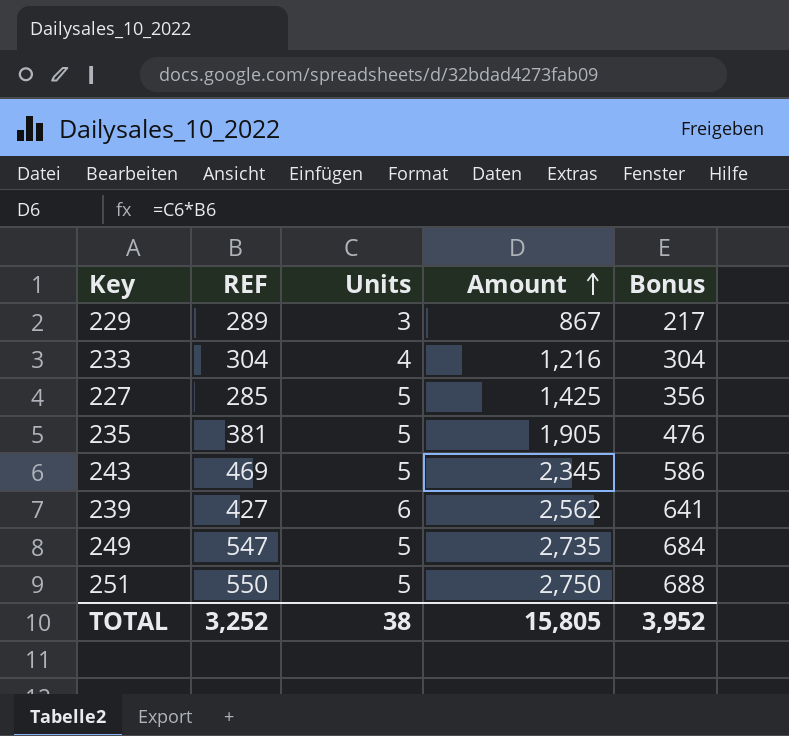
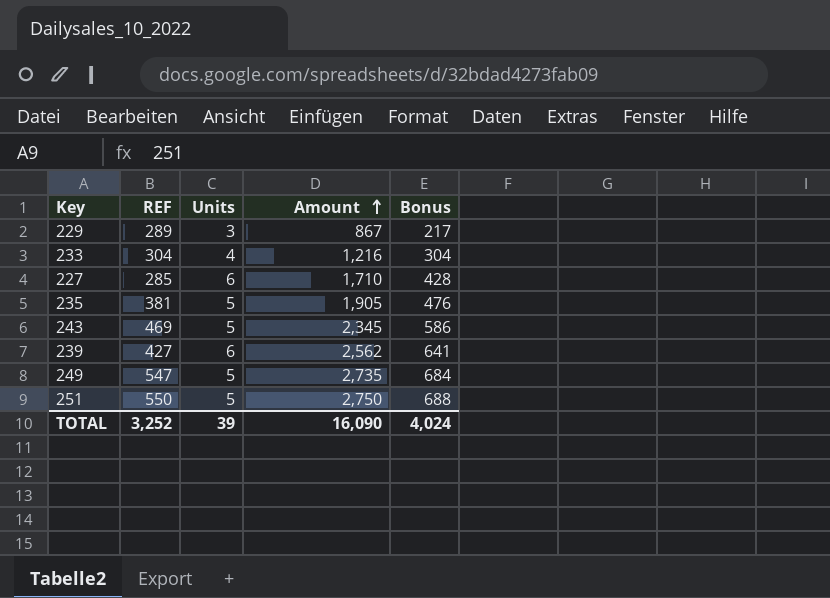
227 | Units: 5 -> 6
227 | Amount: 1,425 -> 1,710
227 | Bonus: 356 -> 428
TOTAL | Units: 38 -> 39
TOTAL | Amount: 15,805 -> 16,090
TOTAL | Bonus: 3,952 -> 4,024

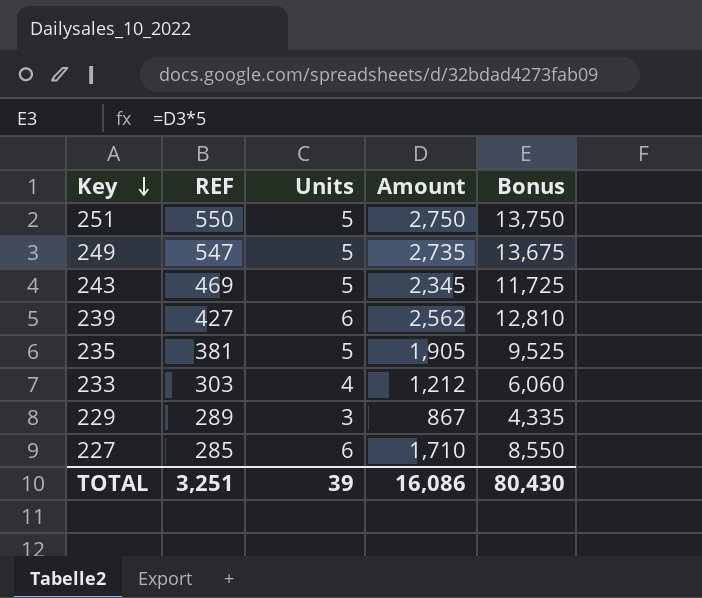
row order: Amount ascending -> Key descending
column Bonus | formula: [Amount] * 0.25 -> [Amount] * 5
233 | REF: 304 -> 303
233 | Amount: 1,216 -> 1,212
TOTAL | REF: 3,252 -> 3,251
TOTAL | Amount: 16,090 -> 16,086
TOTAL | Bonus: 4,024 -> 80,430

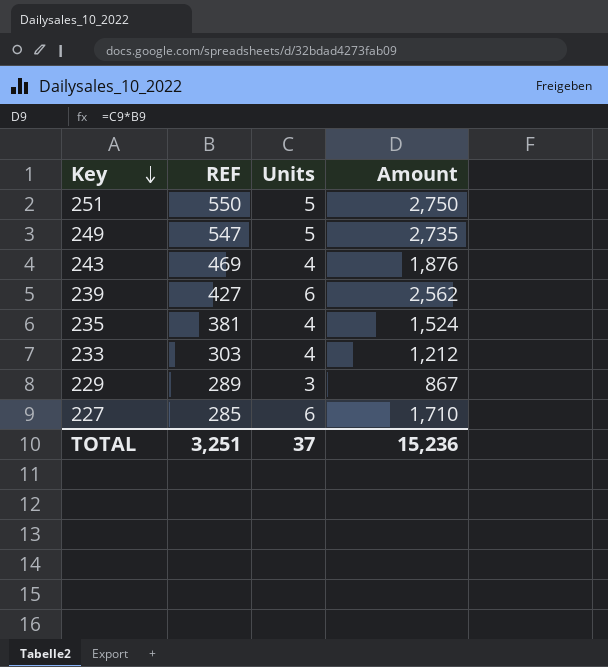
column Bonus | formula: [Amount] * 5 -> none
243 | Units: 5 -> 4
243 | Amount: 2,345 -> 1,876
235 | Units: 5 -> 4
235 | Amount: 1,905 -> 1,524
TOTAL | Units: 39 -> 37
TOTAL | Amount: 16,086 -> 15,236

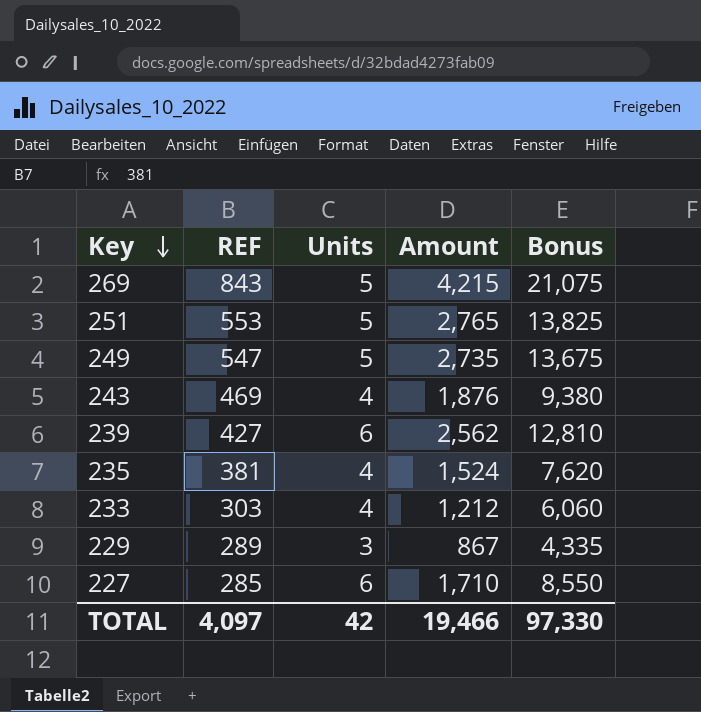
column Bonus | formula: none -> [Amount] * 5
row 269: none -> 843 | 5 | 4,215 | 21,075
251 | REF: 550 -> 553
251 | Amount: 2,750 -> 2,765
TOTAL | REF: 3,251 -> 4,097
TOTAL | Units: 37 -> 42
TOTAL | Amount: 15,236 -> 19,466

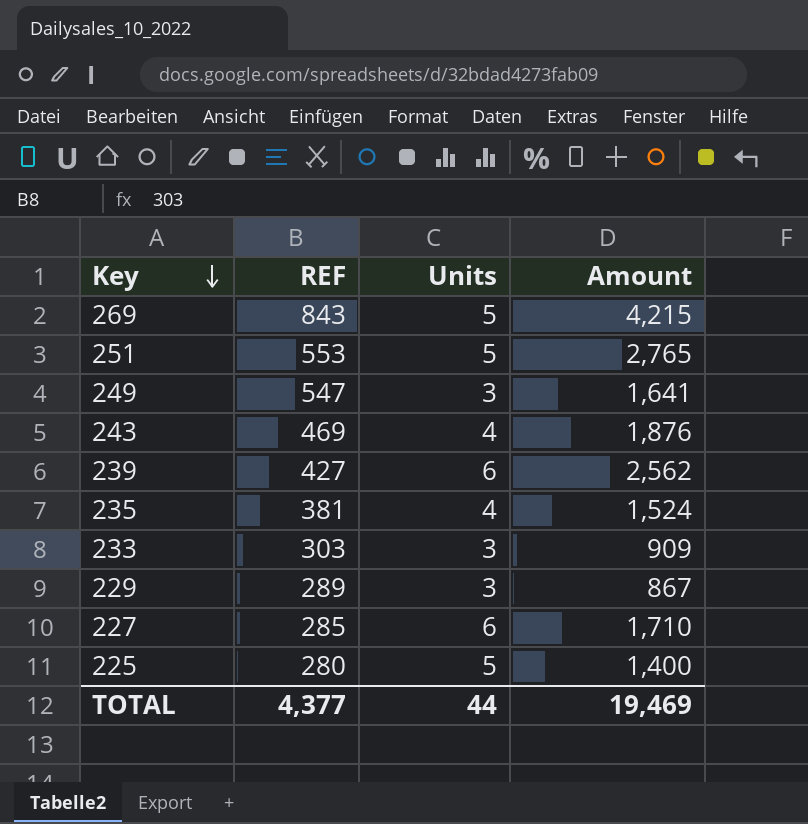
column Bonus | formula: [Amount] * 5 -> none
249 | Units: 5 -> 3
249 | Amount: 2,735 -> 1,641
233 | Units: 4 -> 3
233 | Amount: 1,212 -> 909
row 225: none -> 280 | 5 | 1,400
TOTAL | REF: 4,097 -> 4,377
TOTAL | Units: 42 -> 44
TOTAL | Amount: 19,466 -> 19,469

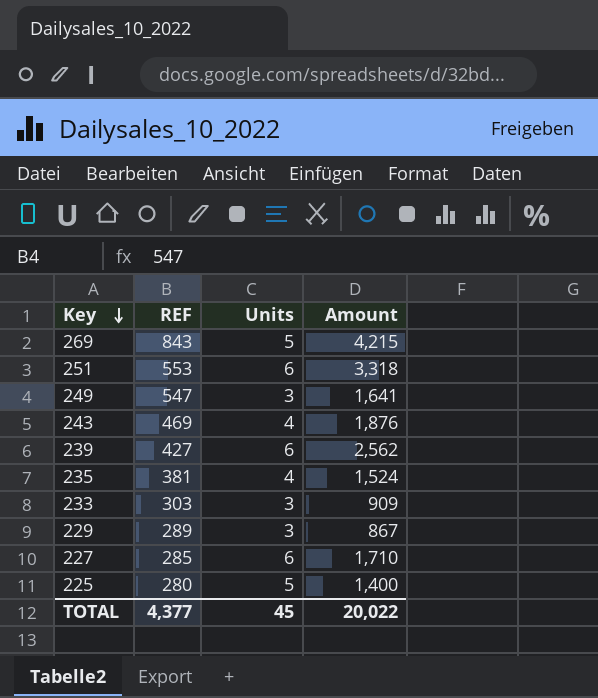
251 | Units: 5 -> 6
251 | Amount: 2,765 -> 3,318
TOTAL | Units: 44 -> 45
TOTAL | Amount: 19,469 -> 20,022

